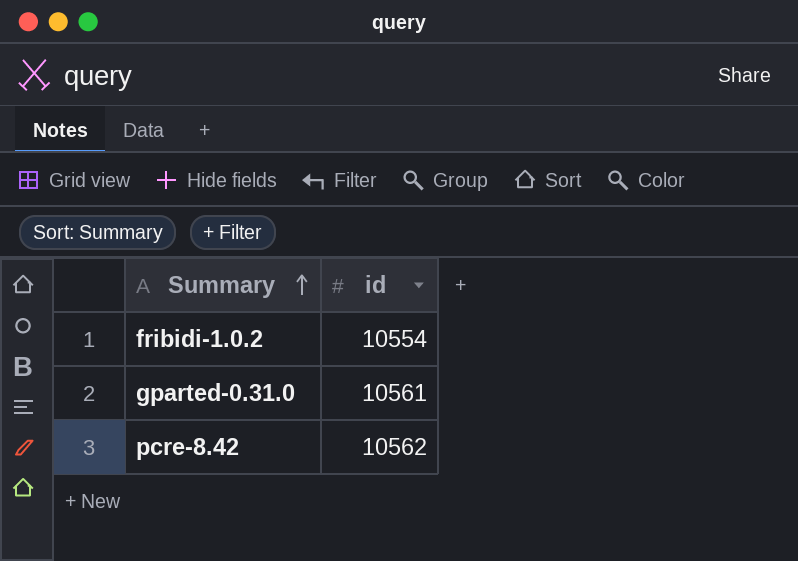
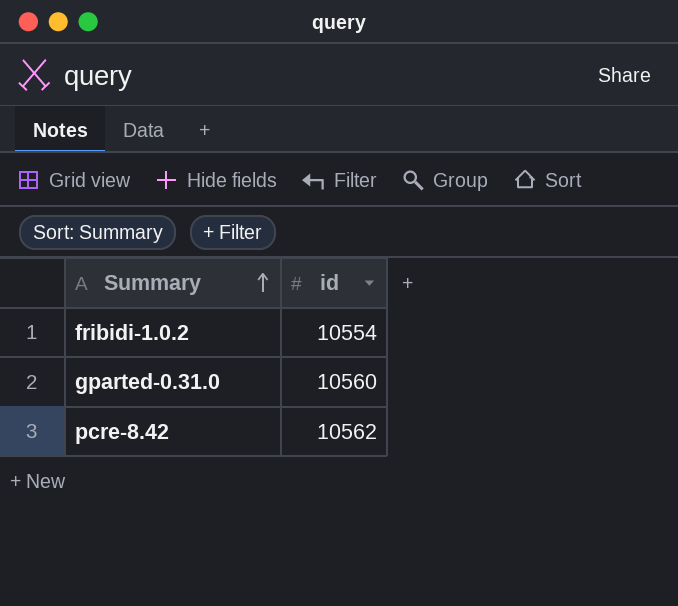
gparted-0.31.0 | id: 10561 -> 10560

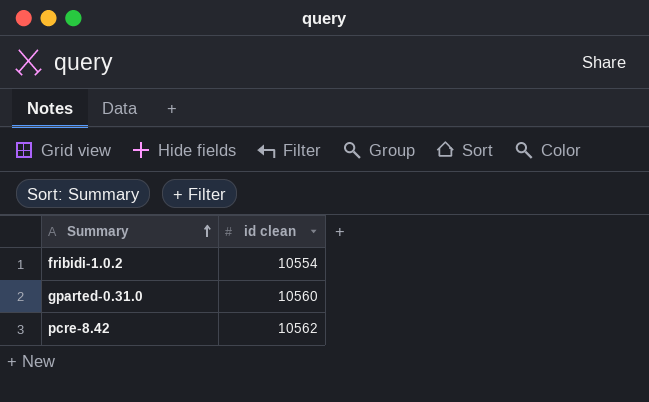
column name: id -> id clean

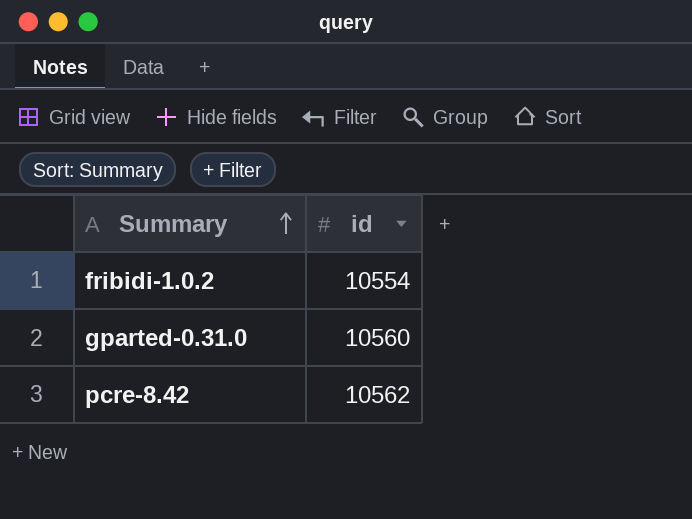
column name: id clean -> id

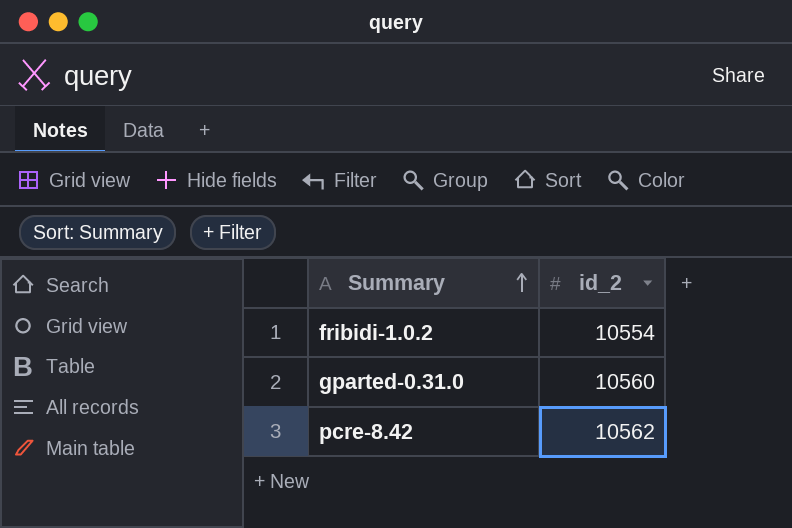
column name: id -> id_2

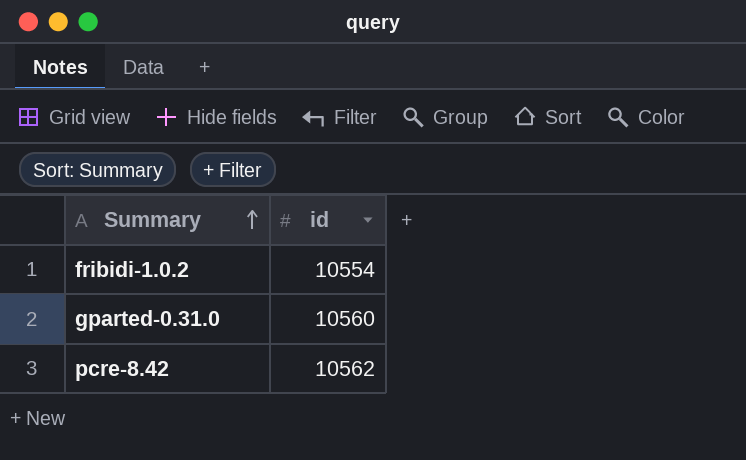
column name: id_2 -> id

